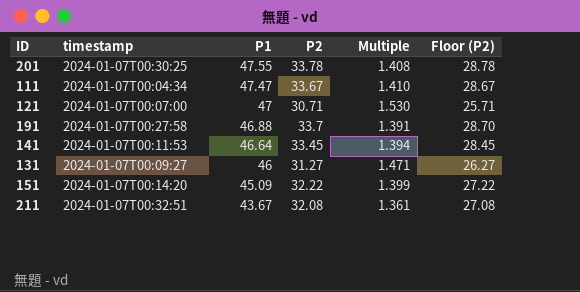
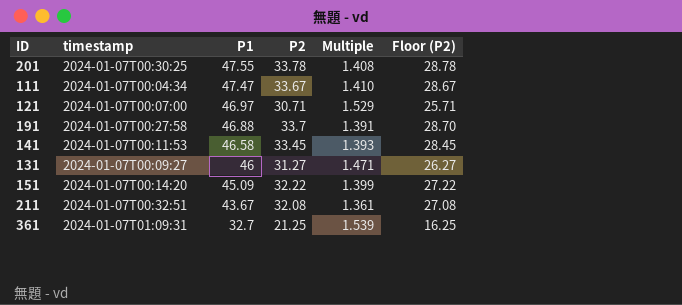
121 | P1: 47 -> 46.97
121 | Multiple: 1.530 -> 1.529
141 | P1: 46.64 -> 46.58
141 | Multiple: 1.394 -> 1.393
row 361: none -> 2024-01-07T01:09:31 | 32.7 | 21.25 | 1.539 | 16.25

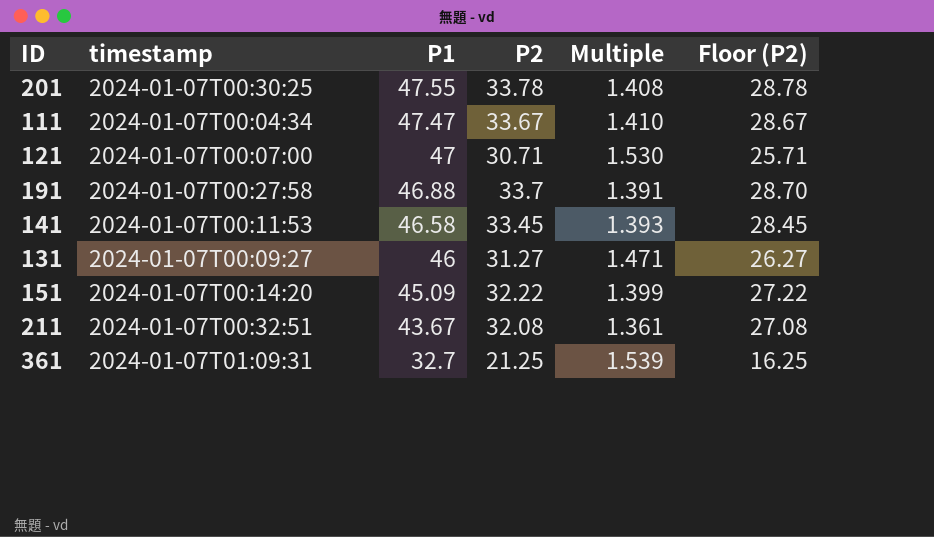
121 | P1: 46.97 -> 47
121 | Multiple: 1.529 -> 1.530

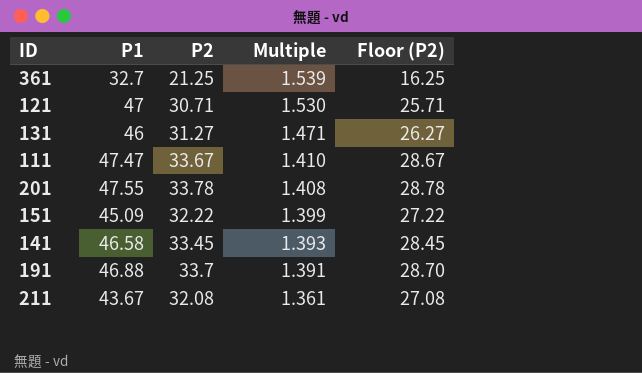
row order: P1 descending -> Multiple descending
column timestamp | position: 2 -> none

